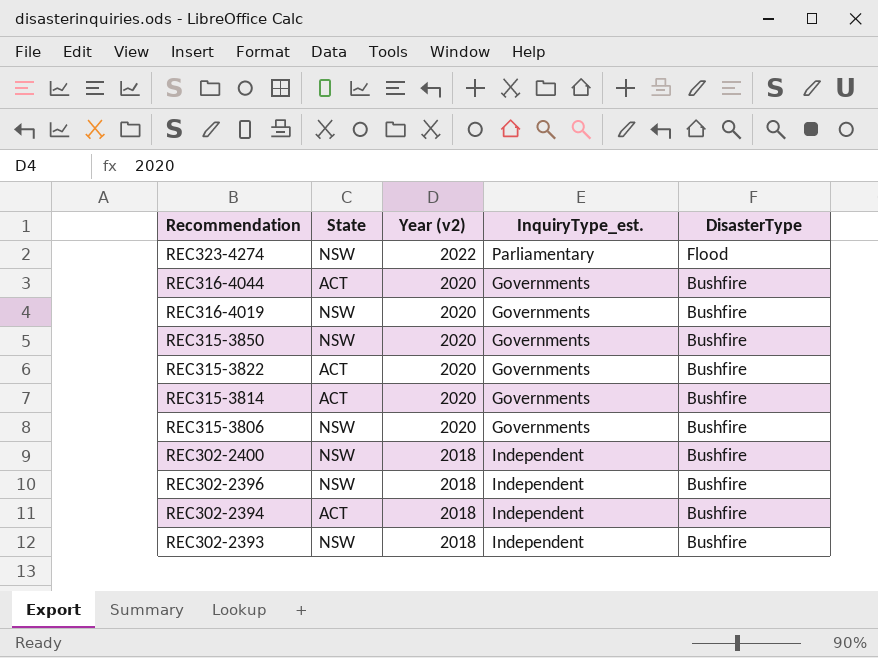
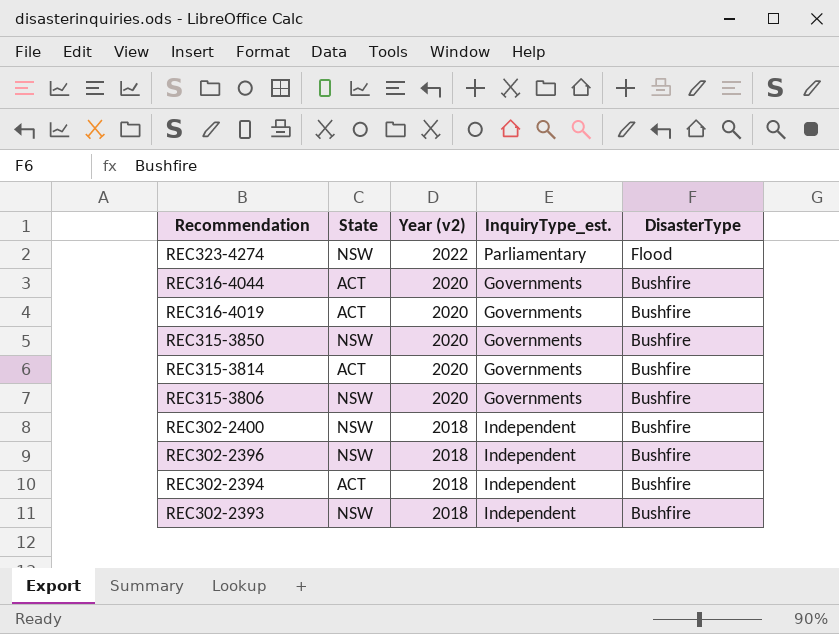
row REC315-3822: ACT | 2020 | Governments | Bushfire -> none
REC316-4019 | State: NSW -> ACT

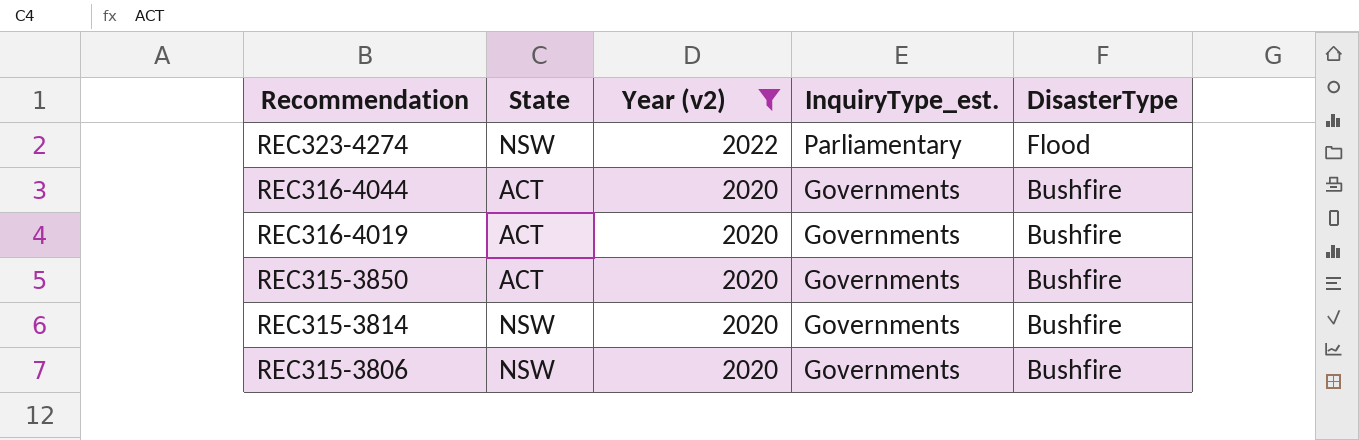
filter: none -> Year (v2) != 2018
REC315-3850 | State: NSW -> ACT
REC315-3814 | State: ACT -> NSW

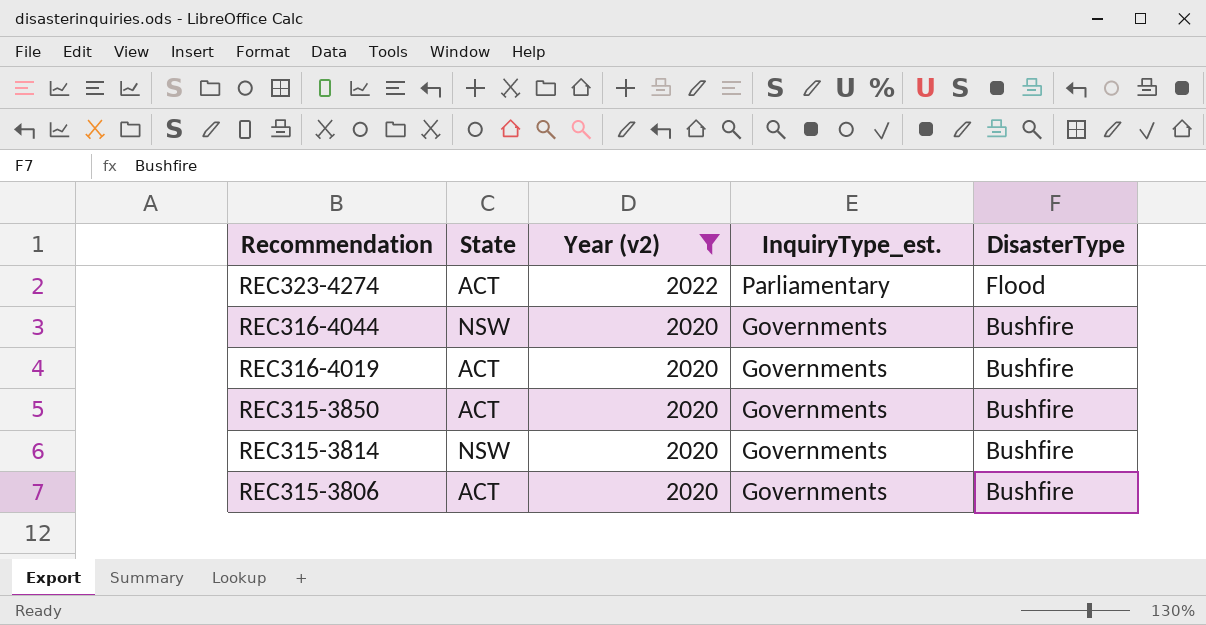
REC323-4274 | State: NSW -> ACT
REC316-4044 | State: ACT -> NSW
REC315-3806 | State: NSW -> ACT

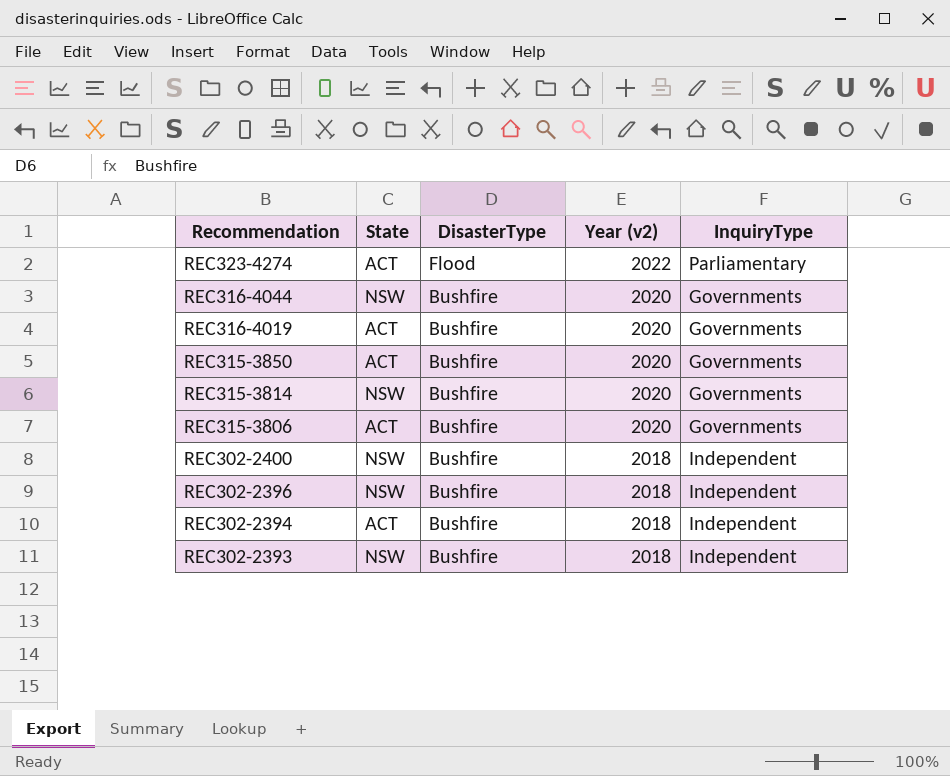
filter: Year (v2) != 2018 -> none
column DisasterType | position: 5 -> 3
column name: InquiryType_est. -> InquiryType

